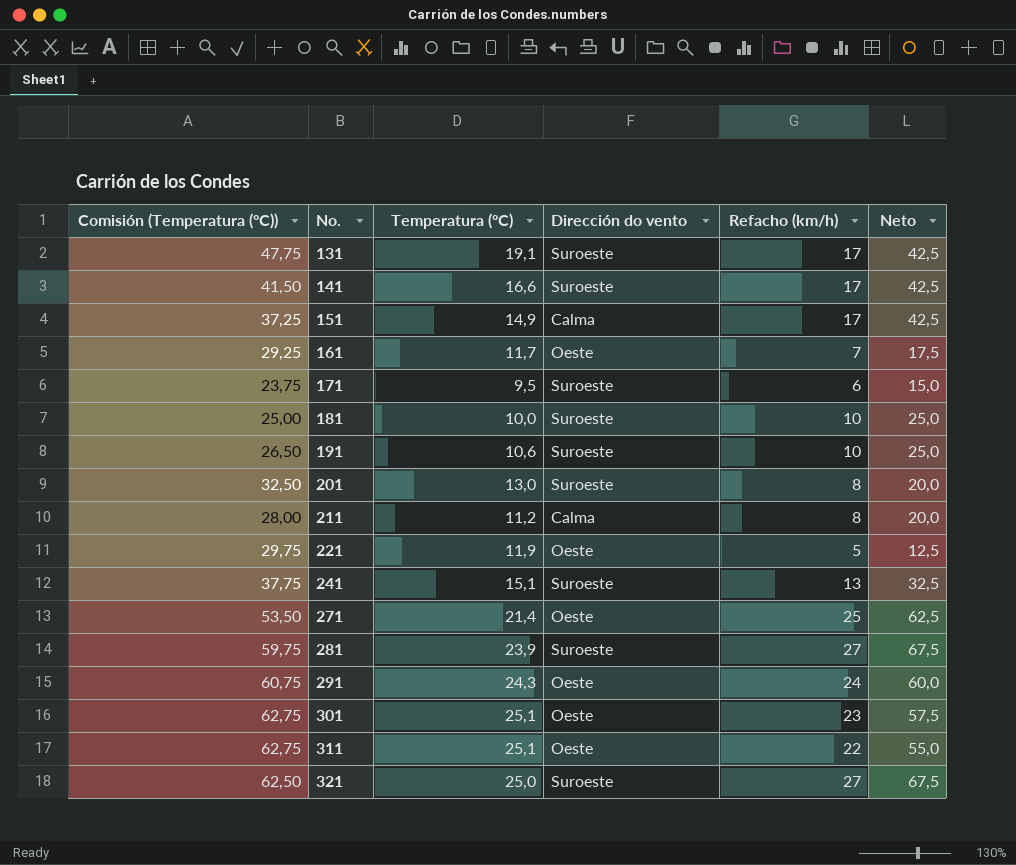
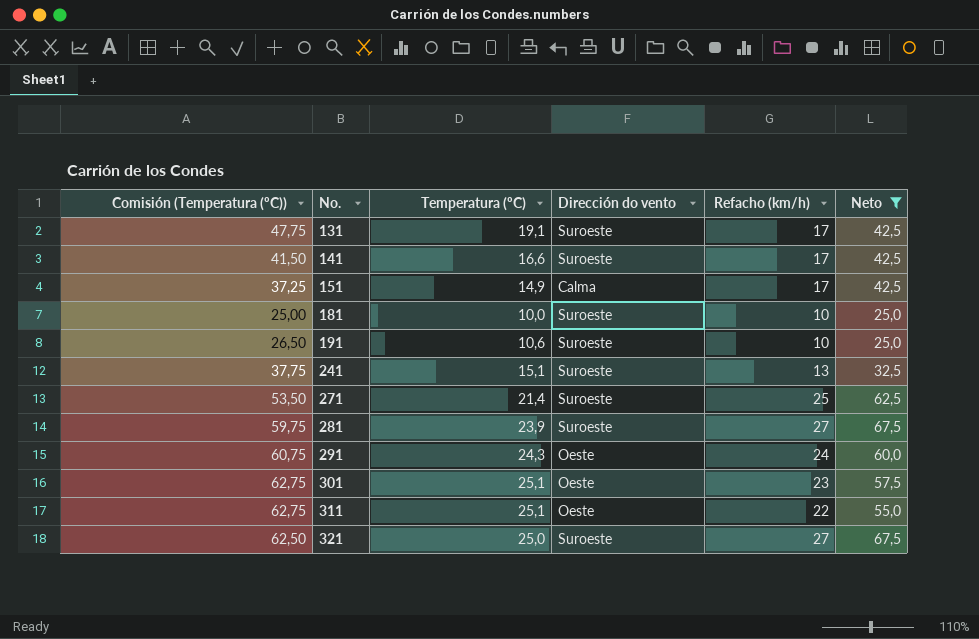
filter: none -> Neto >= 25,0
271 | Dirección do vento: Oeste -> Suroeste

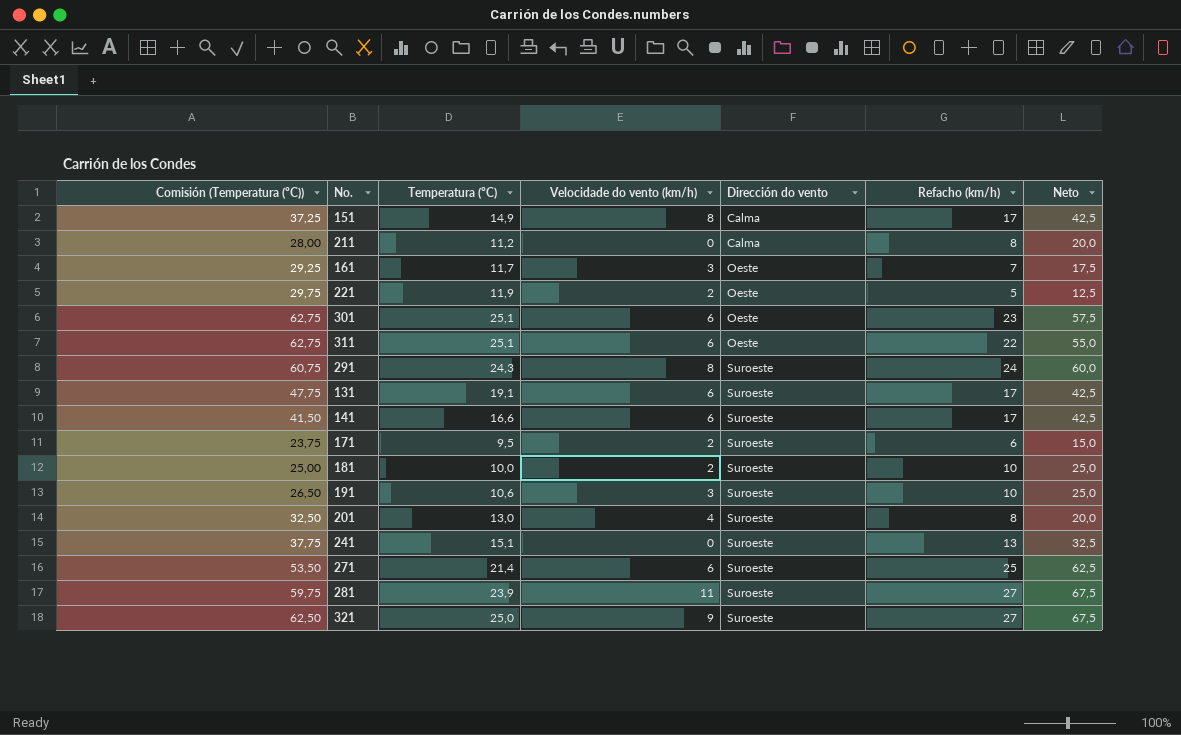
filter: Neto >= 25,0 -> none
row order: No. ascending -> Dirección do vento ascending
column Velocidade do vento (km/h) | position: none -> 4
291 | Dirección do vento: Oeste -> Suroeste

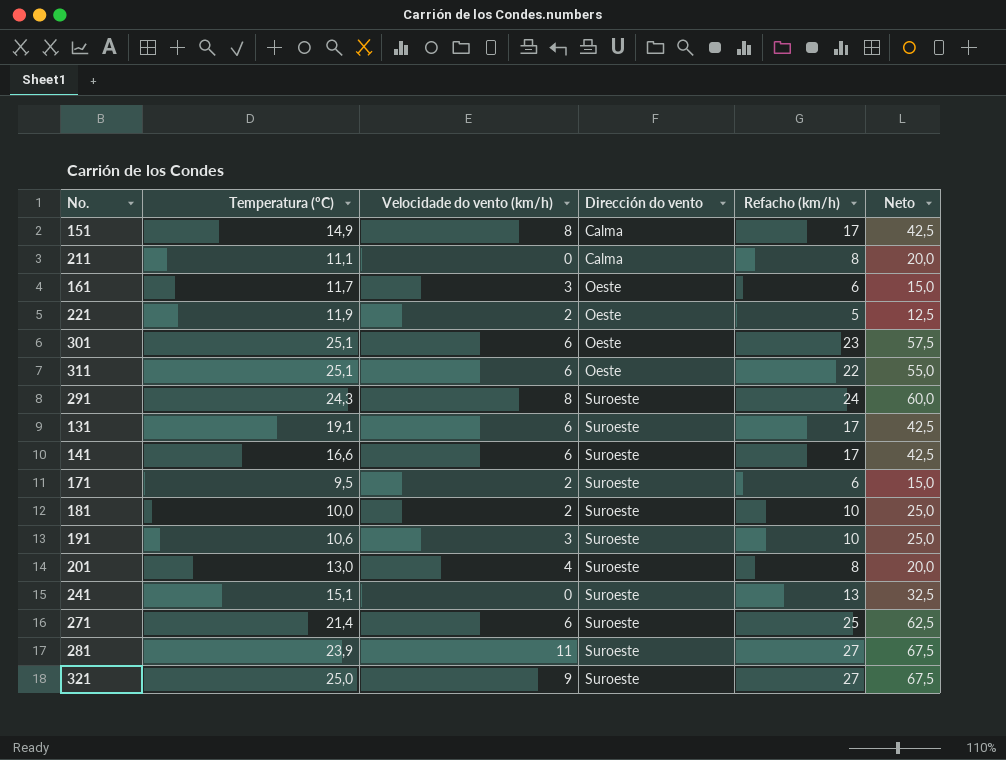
column Comisión (Temperatura (ºC)) | formula: [Temperatura (ºC)] * 2,5 -> none
211 | Temperatura (ºC): 11,2 -> 11,1
161 | Refacho (km/h): 7 -> 6
161 | Neto: 17,5 -> 15,0

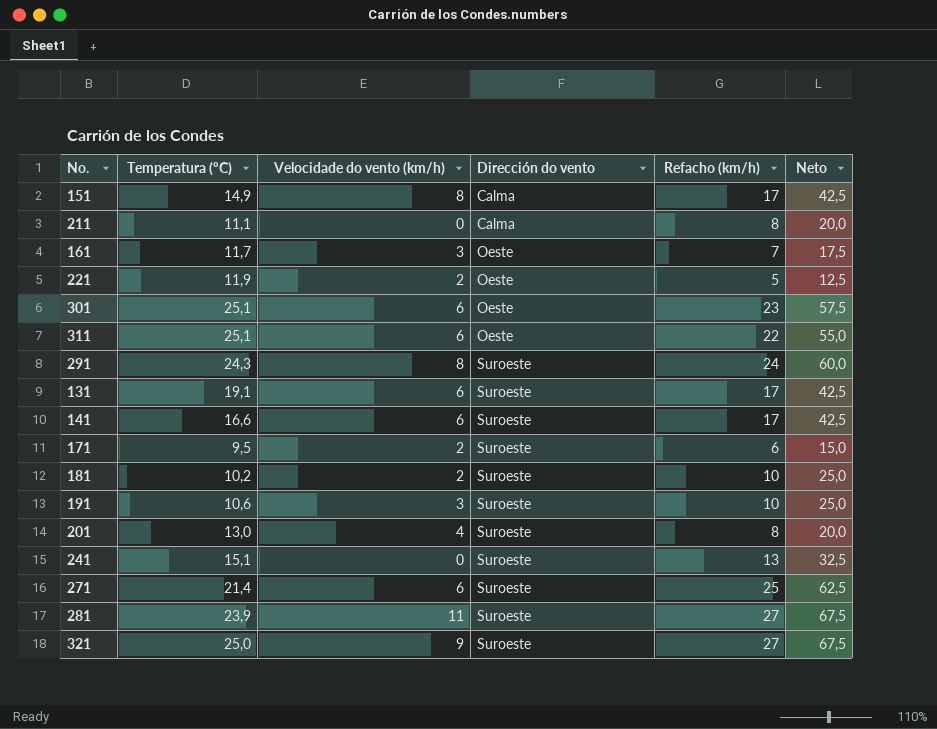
161 | Refacho (km/h): 6 -> 7
161 | Neto: 15,0 -> 17,5
181 | Temperatura (ºC): 10,0 -> 10,2

